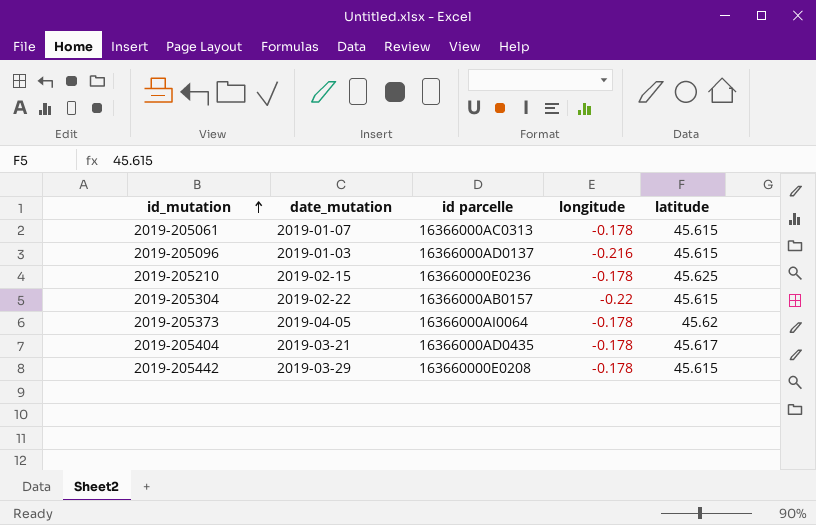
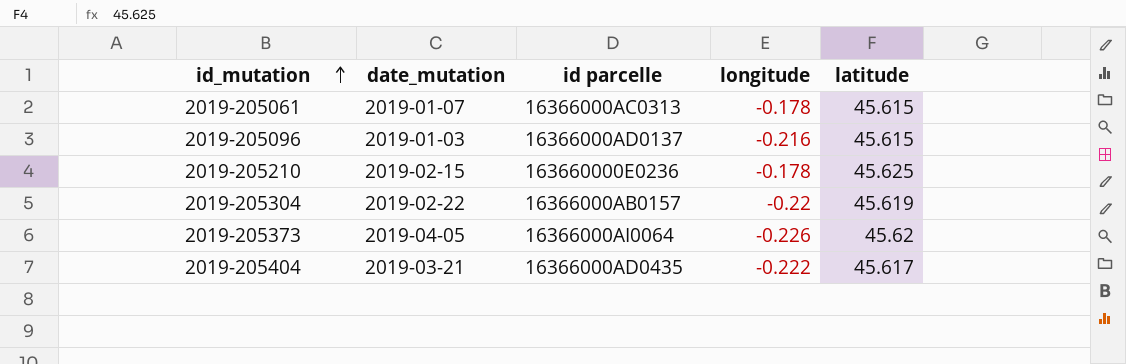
row 2019-205442: 2019-03-29 | 163660000E0208 | -0.178 | 45.615 -> none
2019-205304 | latitude: 45.615 -> 45.619
2019-205373 | longitude: -0.178 -> -0.226
2019-205404 | longitude: -0.178 -> -0.222

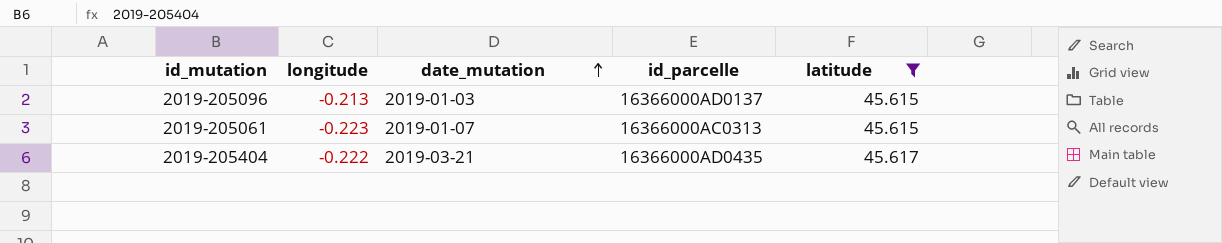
filter: none -> latitude <= 45.617
row order: id_mutation ascending -> date_mutation ascending
column longitude | position: 4 -> 2
column name: id parcelle -> id_parcelle
2019-205096 | longitude: -0.216 -> -0.213
2019-205061 | longitude: -0.178 -> -0.223

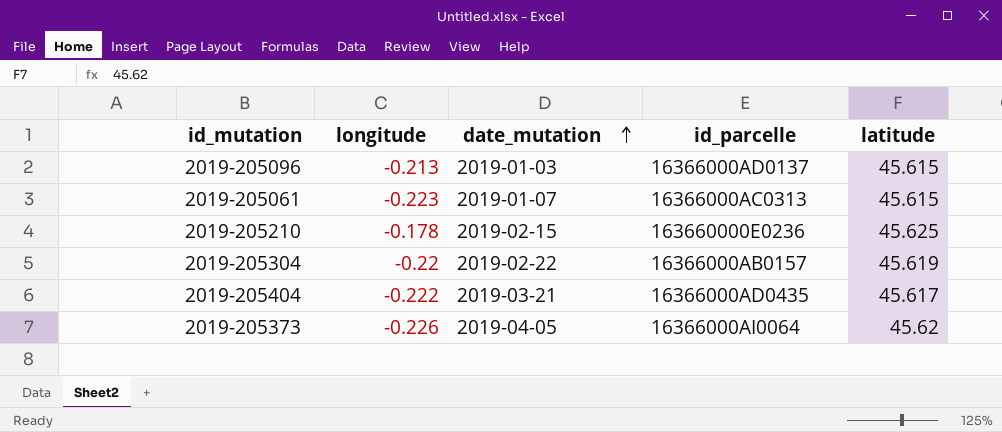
filter: latitude <= 45.617 -> none

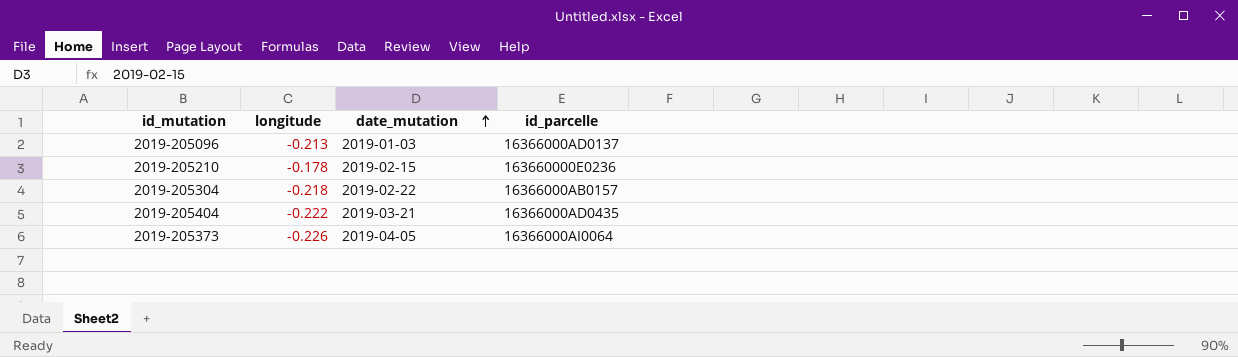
column latitude | position: 5 -> none
row 2019-205061: -0.223 | 2019-01-07 | 16366000AC0313 | 45.615 -> none
2019-205304 | longitude: -0.22 -> -0.218

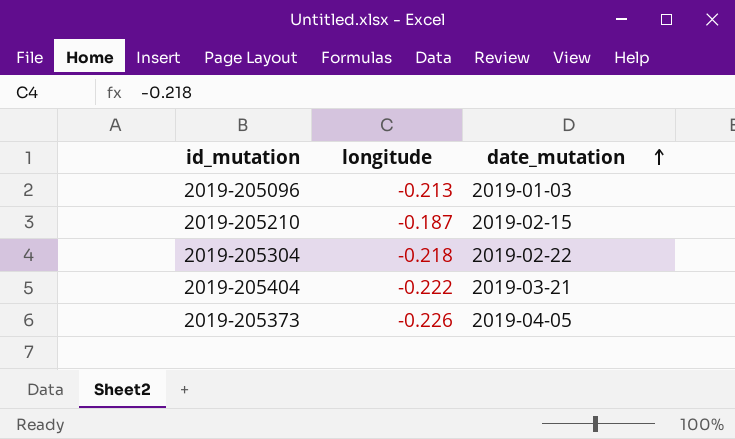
column id_parcelle | position: 4 -> none
2019-205210 | longitude: -0.178 -> -0.187

